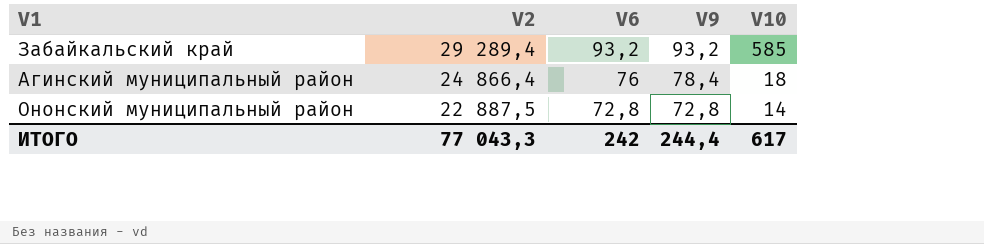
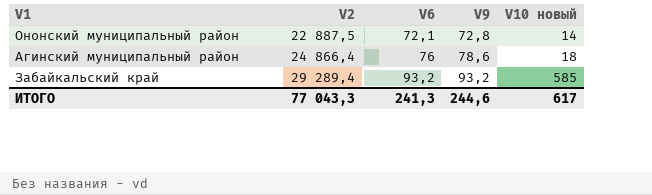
row order: V2 descending -> V2 ascending
column name: V10 -> V10 новый
Ононский муниципальный район | V6: 72,8 -> 72,1
Агинский муниципальный район | V9: 78,4 -> 78,6
ИТОГО | V6: 242 -> 241,3
ИТОГО | V9: 244,4 -> 244,6

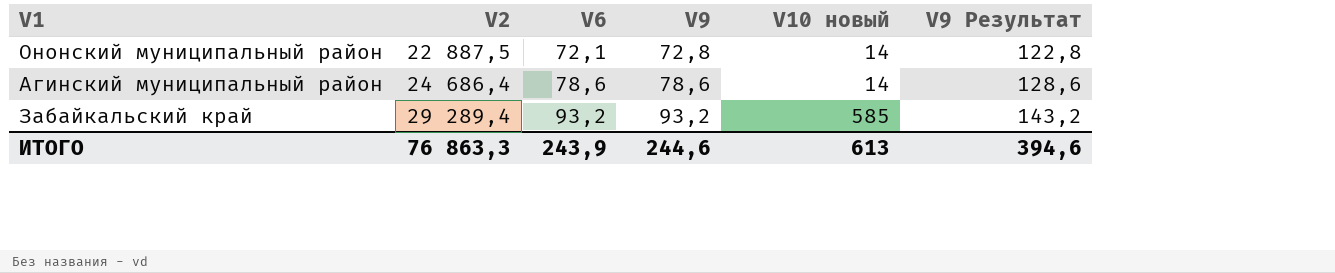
column V9 Результат | formula: none -> [V9] + 50
Агинский муниципальный район | V2: 24 866,4 -> 24 686,4
Агинский муниципальный район | V6: 76 -> 78,6
Агинский муниципальный район | V10 новый: 18 -> 14
ИТОГО | V2: 77 043,3 -> 76 863,3
ИТОГО | V6: 241,3 -> 243,9
ИТОГО | V10 новый: 617 -> 613

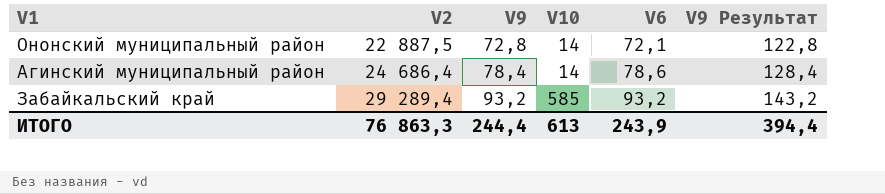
column name: V10 новый -> V10
column V6 | position: 3 -> 5
Агинский муниципальный район | V9: 78,6 -> 78,4
Агинский муниципальный район | V9 Результат: 128,6 -> 128,4
ИТОГО | V9: 244,6 -> 244,4
ИТОГО | V9 Результат: 394,6 -> 394,4

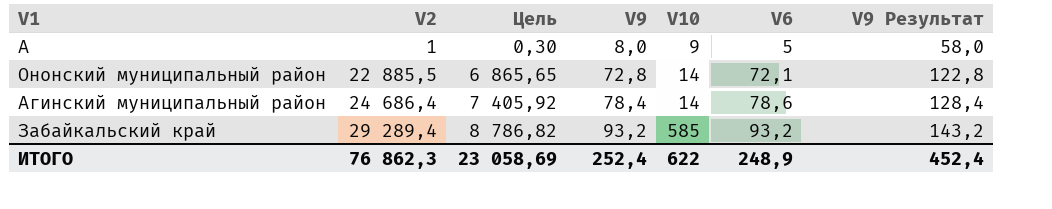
column Цель | formula: none -> [V2] * 0,3
row А: none -> 1 | 0,30 | 8,0 | 9 | 5 | 58,0
Ононский муниципальный район | V2: 22 887,5 -> 22 885,5
ИТОГО | V2: 76 863,3 -> 76 862,3
ИТОГО | V9: 244,4 -> 252,4
ИТОГО | V10: 613 -> 622
ИТОГО | V6: 243,9 -> 248,9
ИТОГО | V9 Результат: 394,4 -> 452,4

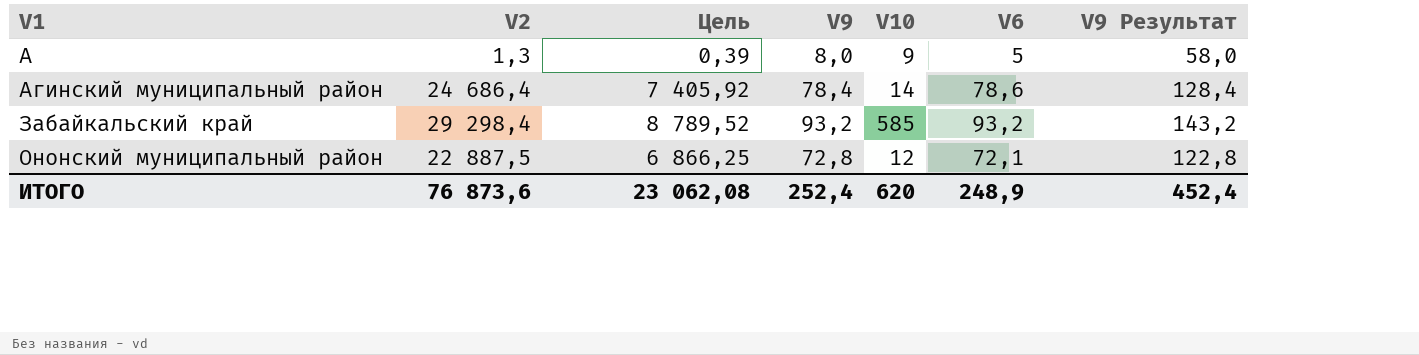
row order: V2 ascending -> V1 ascending
А | V2: 1 -> 1,3
А | Цель: 0,30 -> 0,39
Забайкальский край | V2: 29 289,4 -> 29 298,4
Забайкальский край | Цель: 8 786,82 -> 8 789,52
Ононский муниципальный район | V2: 22 885,5 -> 22 887,5
Ононский муниципальный район | Цель: 6 865,65 -> 6 866,25
Ононский муниципальный район | V10: 14 -> 12
ИТОГО | V2: 76 862,3 -> 76 873,6
ИТОГО | Цель: 23 058,69 -> 23 062,08
ИТОГО | V10: 622 -> 620

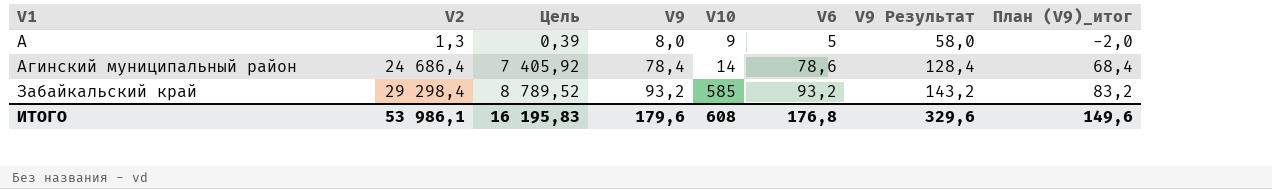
column План (V9)_итог | formula: none -> [V9] - 10
row Ононский муниципальный район: 22 887,5 | 6 866,25 | 72,8 | 12 | 72,1 | 122,8 -> none
ИТОГО | V2: 76 873,6 -> 53 986,1
ИТОГО | Цель: 23 062,08 -> 16 195,83
ИТОГО | V9: 252,4 -> 179,6
ИТОГО | V10: 620 -> 608
ИТОГО | V6: 248,9 -> 176,8
ИТОГО | V9 Результат: 452,4 -> 329,6

